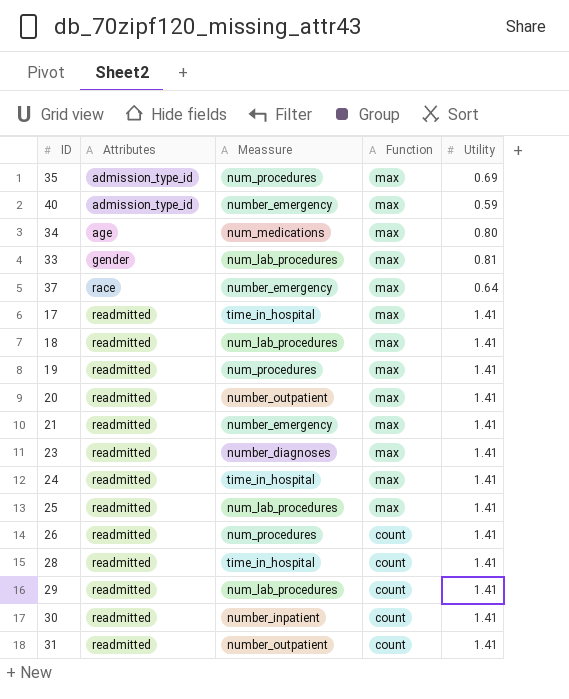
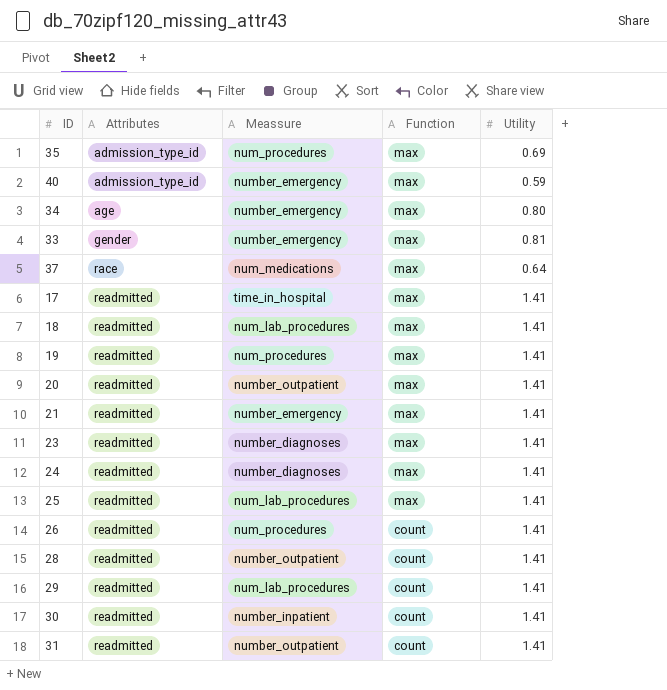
34 | Meassure: num_medications -> number_emergency
33 | Meassure: num_lab_procedures -> number_emergency
37 | Meassure: number_emergency -> num_medications
24 | Meassure: time_in_hospital -> number_diagnoses
28 | Meassure: time_in_hospital -> number_outpatient

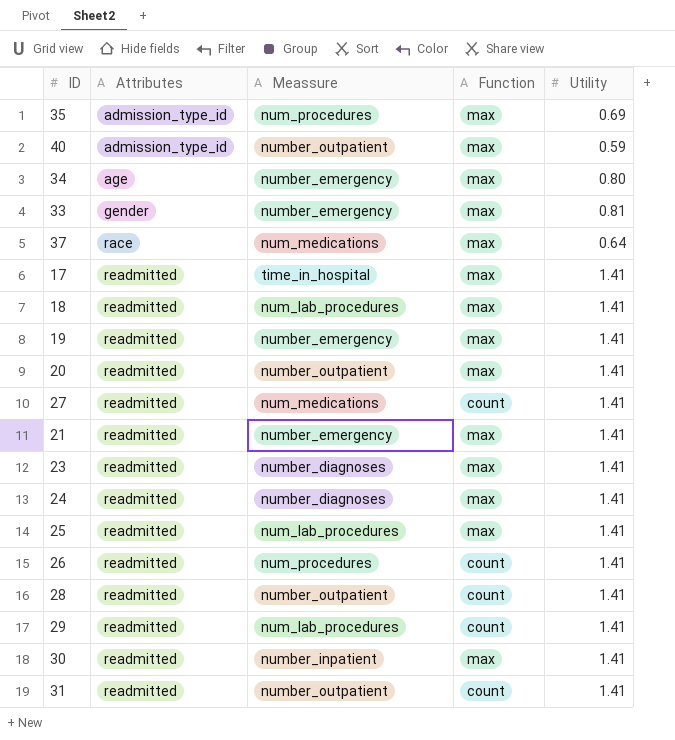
40 | Meassure: number_emergency -> number_outpatient
19 | Meassure: num_procedures -> number_emergency
row 27: none -> readmitted | num_medications | count | 1.41
30 | Function: count -> max

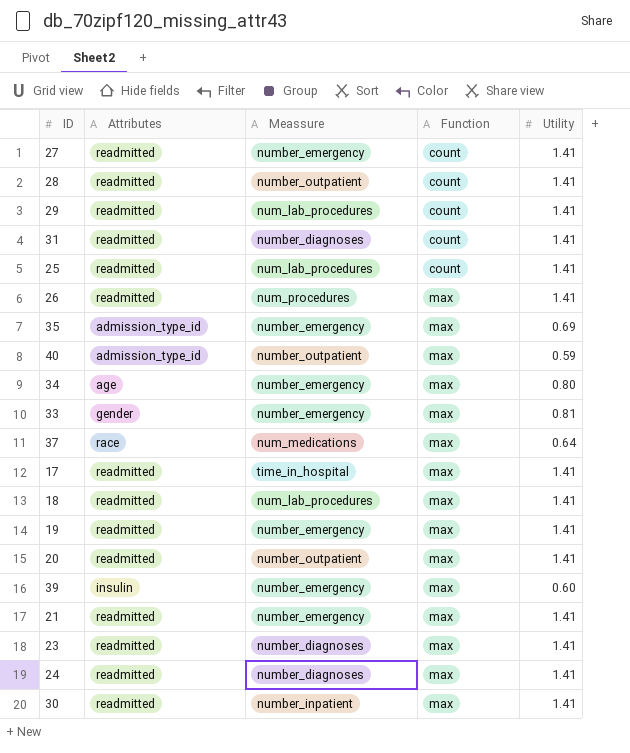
row order: Attributes ascending -> Function ascending
27 | Meassure: num_medications -> number_emergency
31 | Meassure: number_outpatient -> number_diagnoses
25 | Function: max -> count
26 | Function: count -> max
35 | Meassure: num_procedures -> number_emergency
row 39: none -> insulin | number_emergency | max | 0.60

